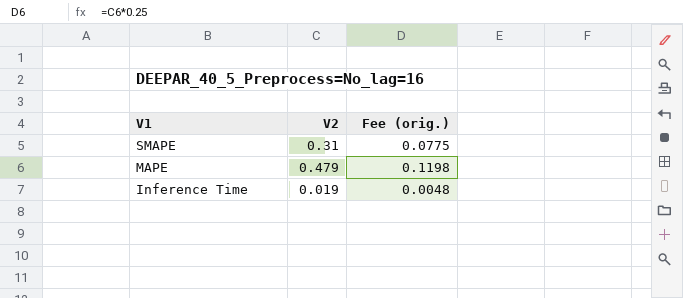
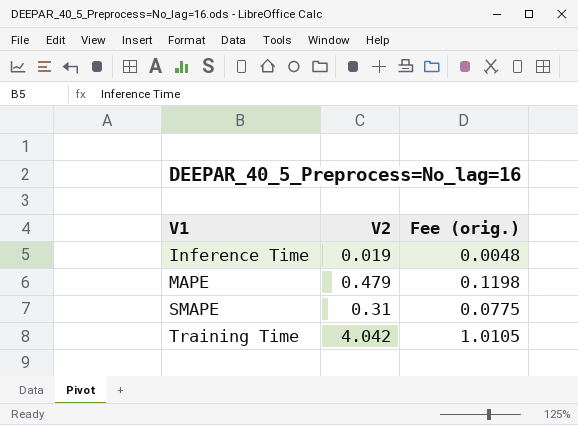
row order: V1 descending -> V1 ascending
row Training Time: none -> 4.042 | 1.0105

